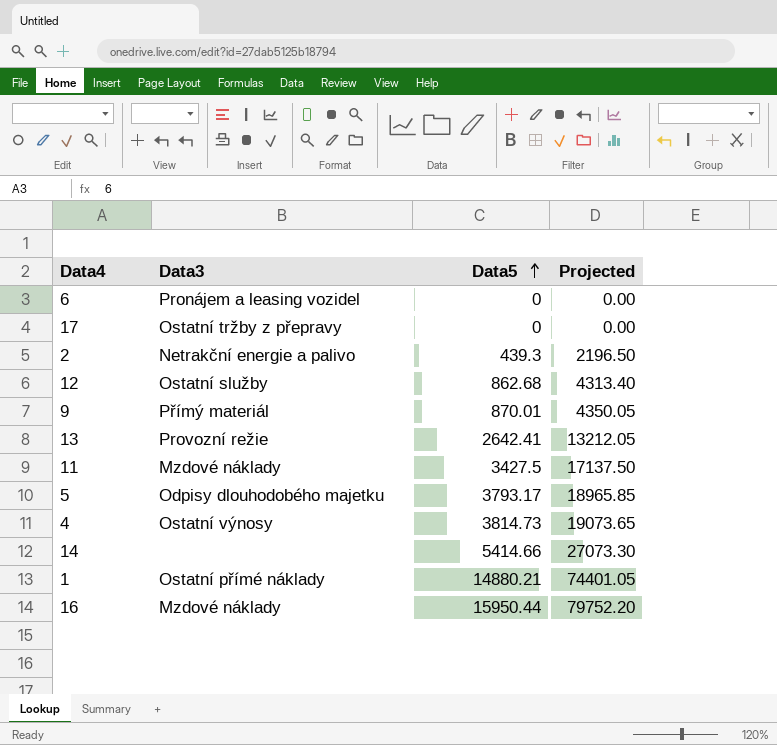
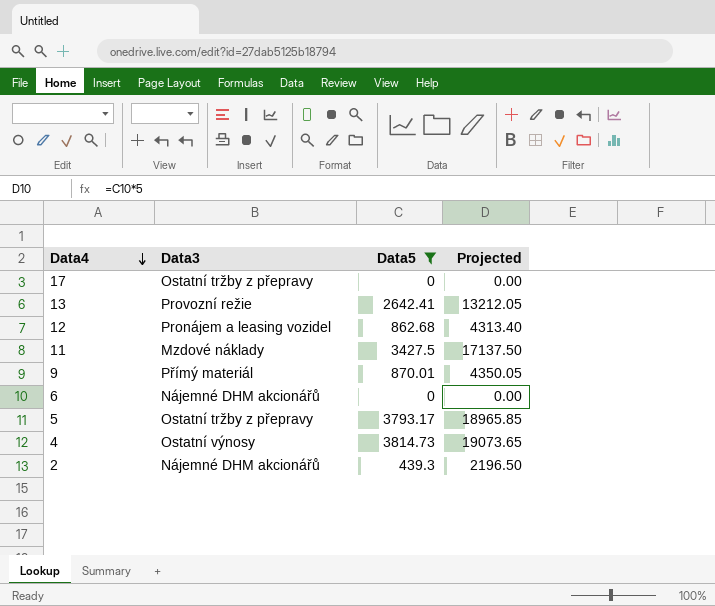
filter: none -> Data5 <= 3814.73
row order: Data5 ascending -> Data4 descending
12 | Data3: Ostatní služby -> Pronájem a leasing vozidel
6 | Data3: Pronájem a leasing vozidel -> Nájemné DHM akcionářů
5 | Data3: Odpisy dlouhodobého majetku -> Ostatní tržby z přepravy
2 | Data3: Netrakční energie a palivo -> Nájemné DHM akcionářů

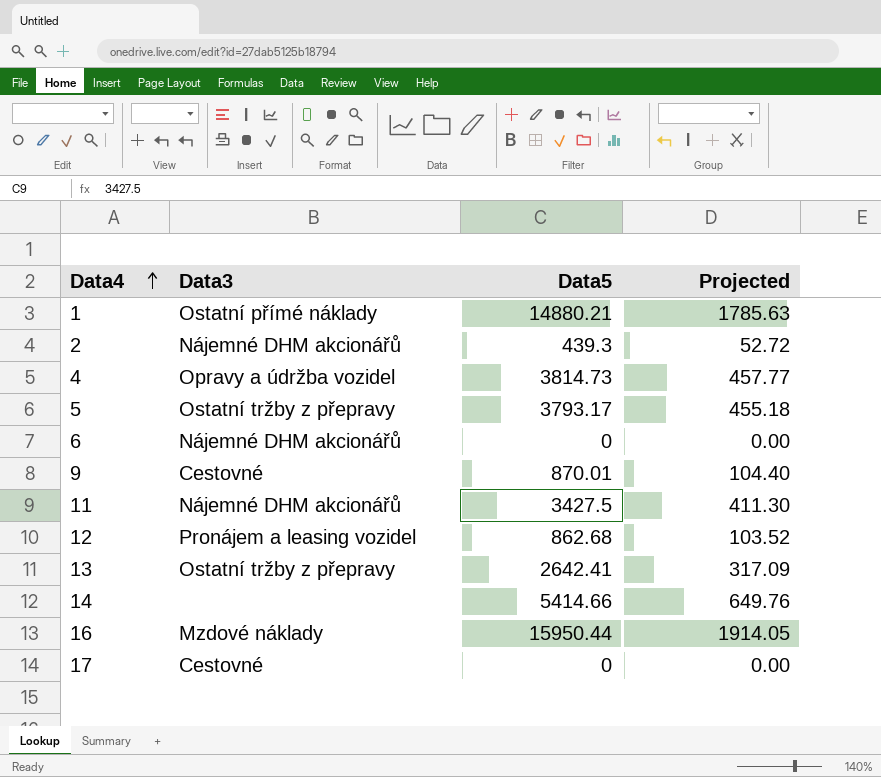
filter: Data5 <= 3814.73 -> none
row order: Data4 descending -> Data4 ascending
column Projected | formula: [Data5] * 5 -> [Data5] * 0.12
4 | Data3: Ostatní výnosy -> Opravy a údržba vozidel
9 | Data3: Přímý materiál -> Cestovné
11 | Data3: Mzdové náklady -> Nájemné DHM akcionářů
13 | Data3: Provozní režie -> Ostatní tržby z přepravy
17 | Data3: Ostatní tržby z přepravy -> Cestovné

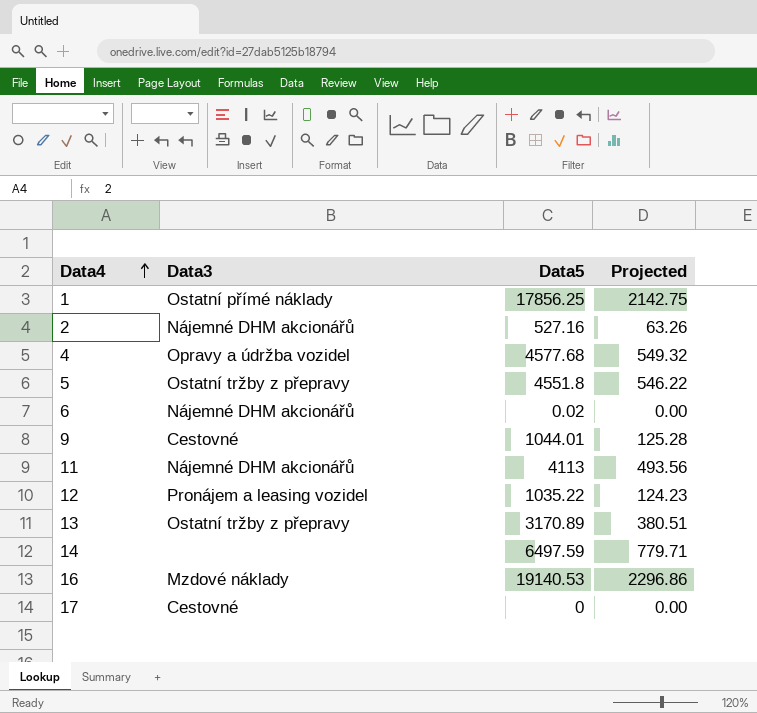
1 | Data5: 14880.21 -> 17856.25
1 | Projected: 1785.63 -> 2142.75
2 | Data5: 439.3 -> 527.16
2 | Projected: 52.72 -> 63.26
4 | Data5: 3814.73 -> 4577.68
4 | Projected: 457.77 -> 549.32
5 | Data5: 3793.17 -> 4551.8
5 | Projected: 455.18 -> 546.22
6 | Data5: 0 -> 0.02
9 | Data5: 870.01 -> 1044.01
9 | Projected: 104.40 -> 125.28
11 | Data5: 3427.5 -> 4113
11 | Projected: 411.30 -> 493.56
12 | Data5: 862.68 -> 1035.22
12 | Projected: 103.52 -> 124.23
13 | Data5: 2642.41 -> 3170.89
13 | Projected: 317.09 -> 380.51
14 | Data5: 5414.66 -> 6497.59
14 | Projected: 649.76 -> 779.71
16 | Data5: 15950.44 -> 19140.53
16 | Projected: 1914.05 -> 2296.86

